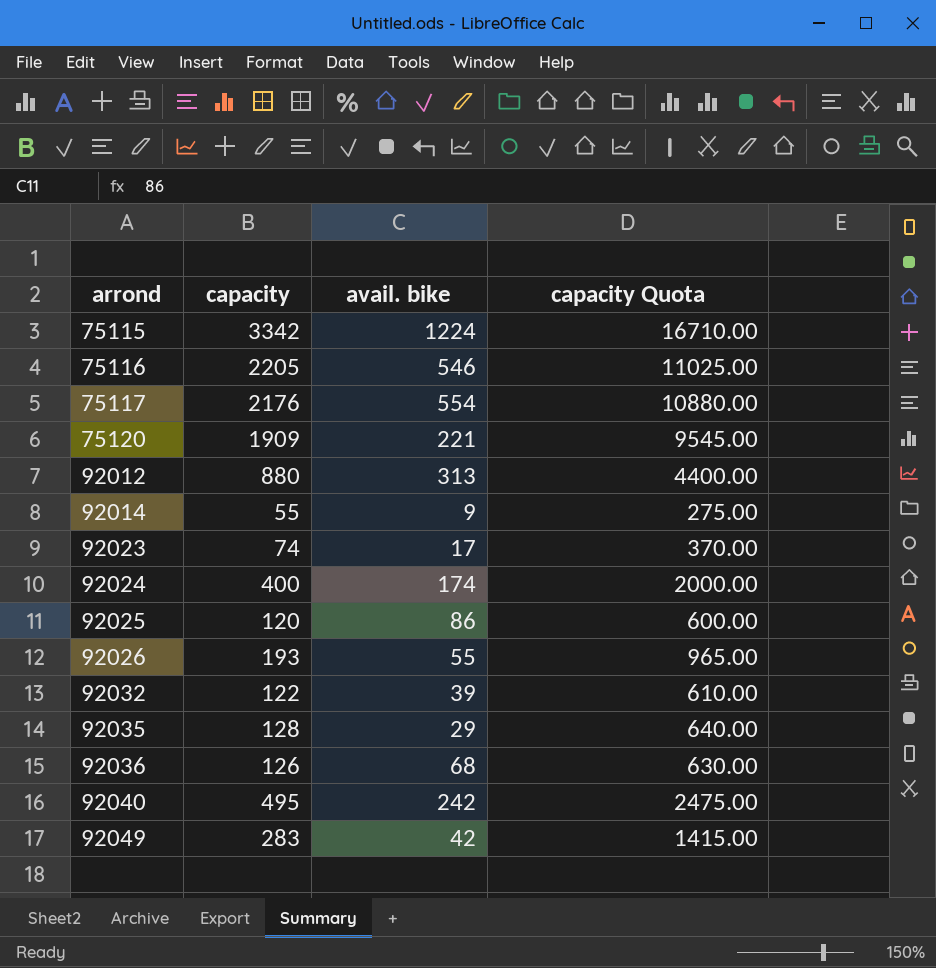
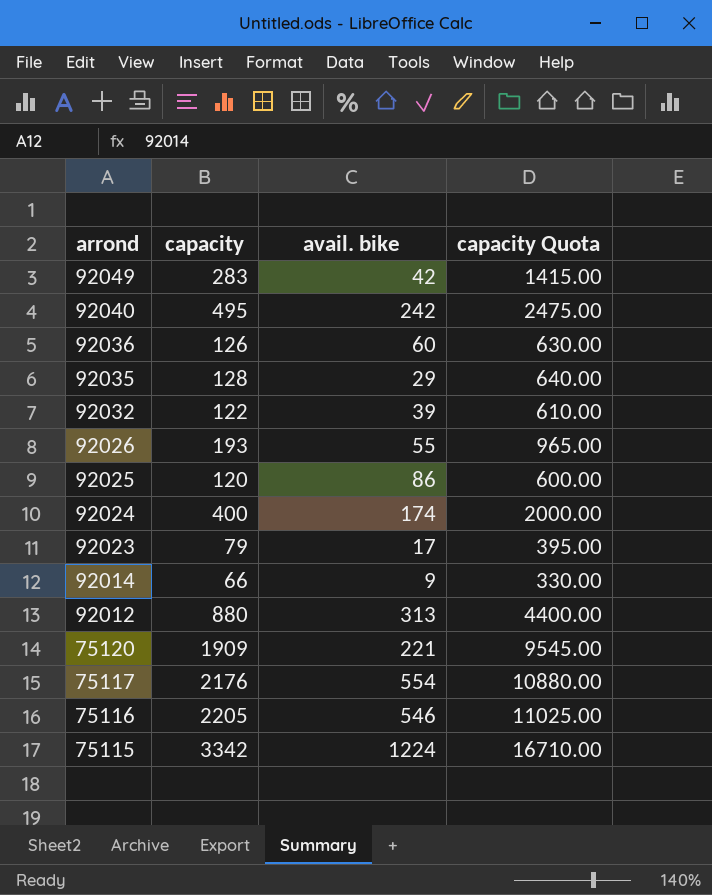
row order: arrond ascending -> arrond descending
92036 | avail. bike: 68 -> 60
92023 | capacity: 74 -> 79
92023 | capacity Quota: 370.00 -> 395.00
92014 | capacity: 55 -> 66
92014 | capacity Quota: 275.00 -> 330.00

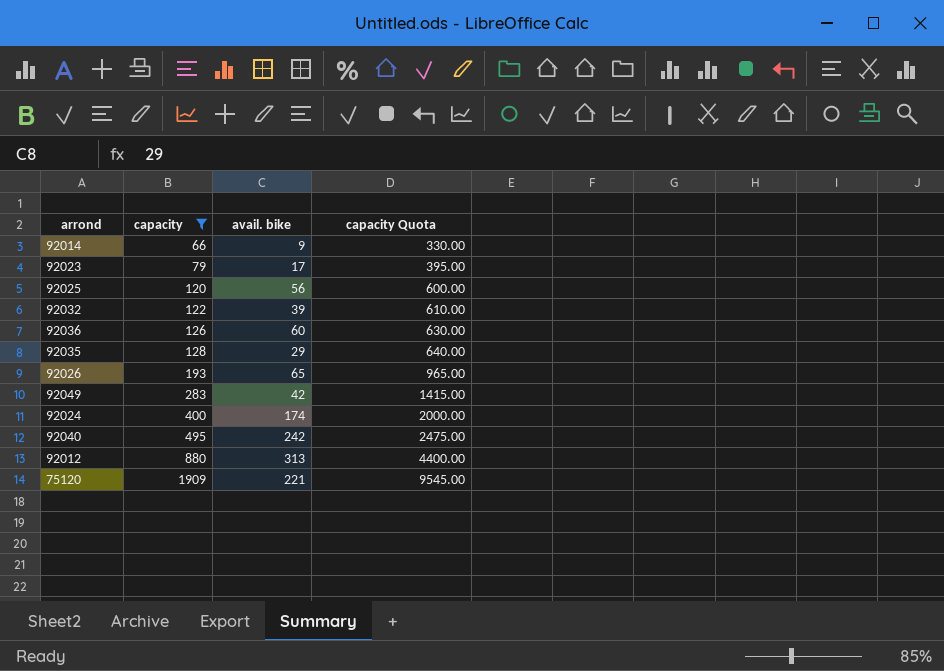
filter: none -> capacity <= 1909
row order: arrond descending -> capacity ascending
92025 | avail. bike: 86 -> 56
92026 | avail. bike: 55 -> 65

